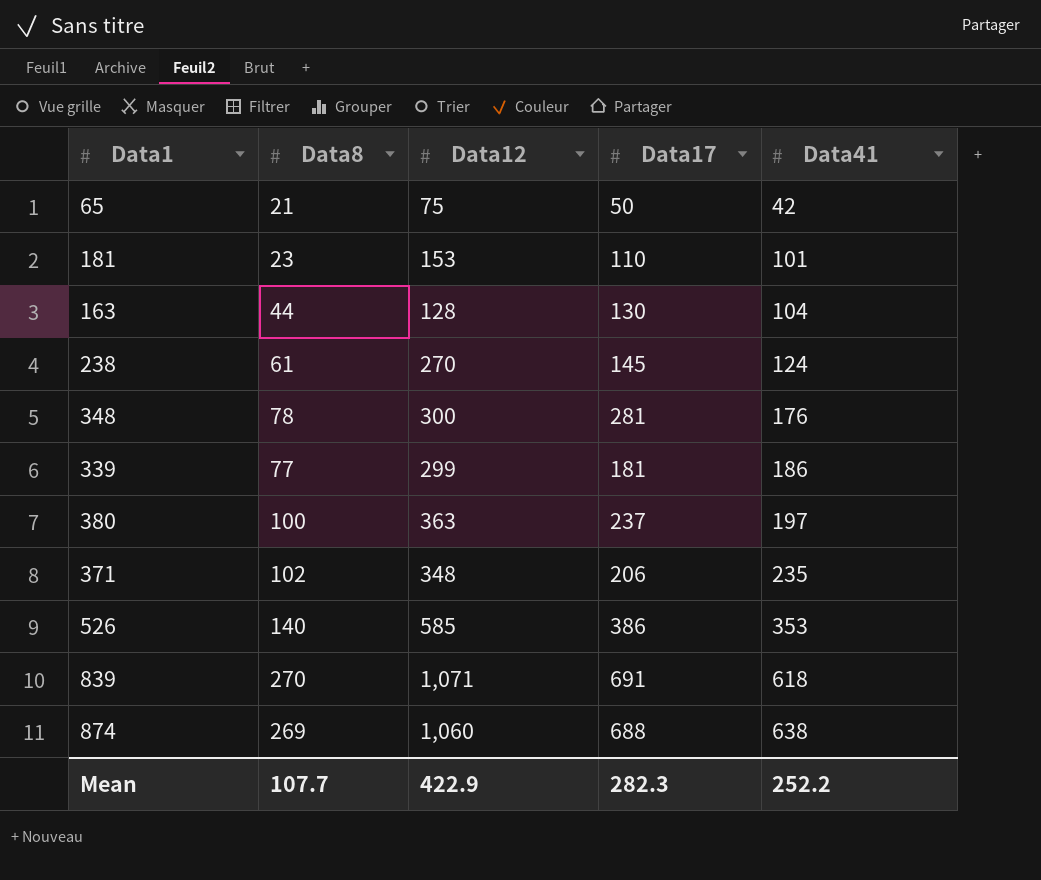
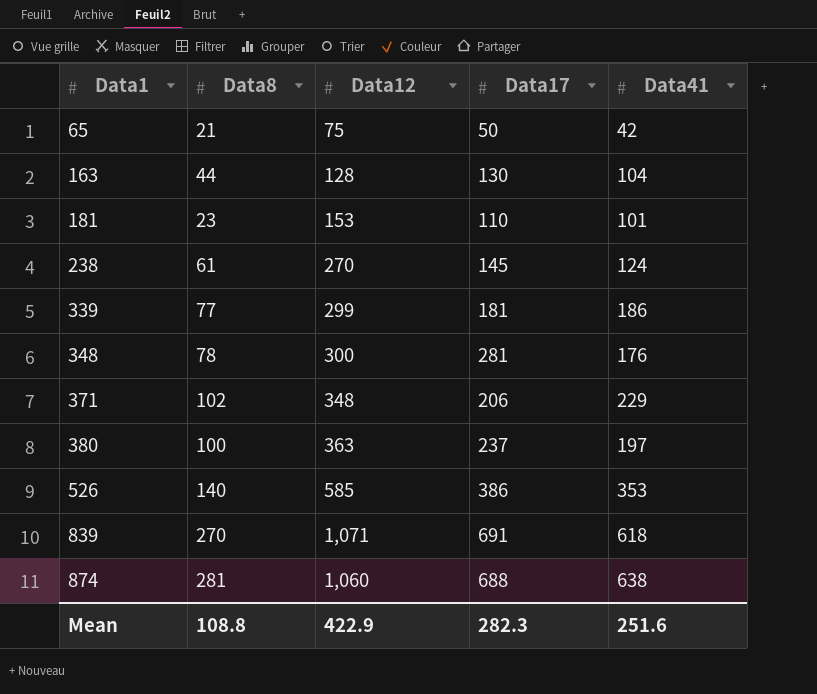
row order: Data41 ascending -> Data1 ascending
371 | Data41: 235 -> 229
874 | Data8: 269 -> 281
Mean | Data8: 107.7 -> 108.8
Mean | Data41: 252.2 -> 251.6

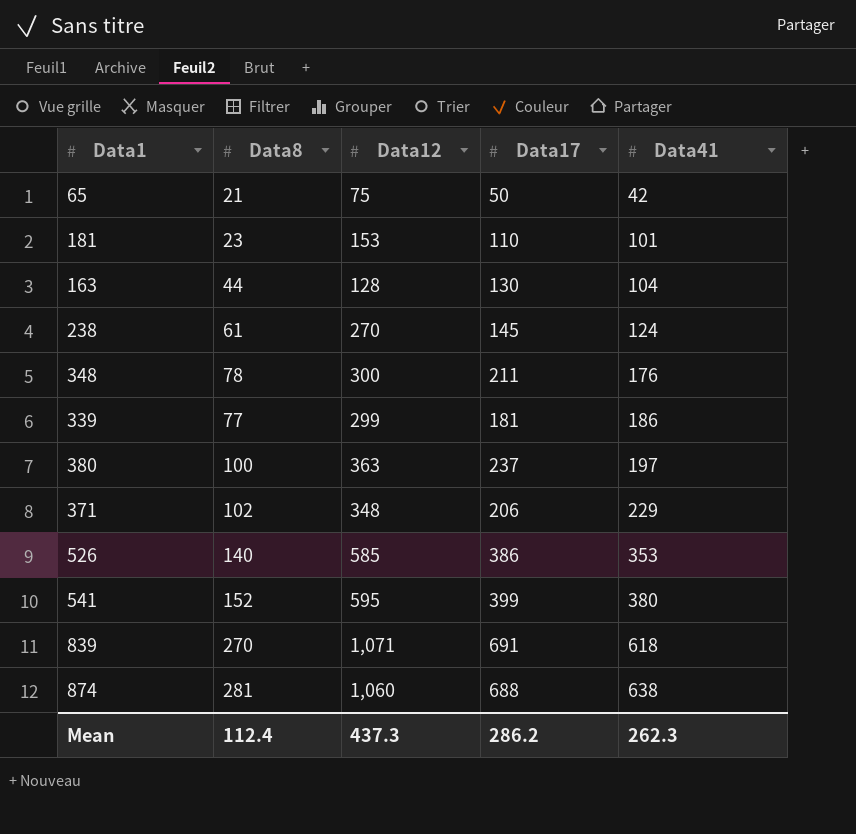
row order: Data1 ascending -> Data41 ascending
348 | Data17: 281 -> 211
row 541: none -> 152 | 595 | 399 | 380
Mean | Data8: 108.8 -> 112.4
Mean | Data12: 422.9 -> 437.3
Mean | Data17: 282.3 -> 286.2
Mean | Data41: 251.6 -> 262.3

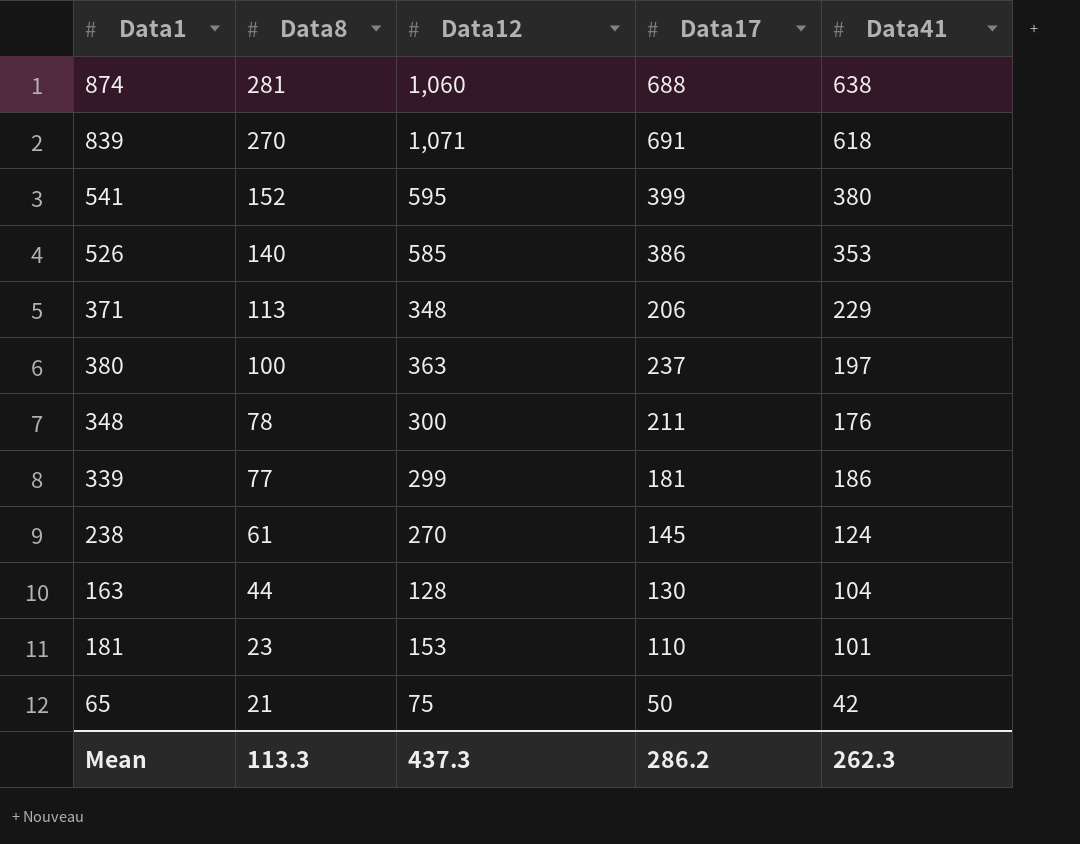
row order: Data41 ascending -> Data8 descending
371 | Data8: 102 -> 113
Mean | Data8: 112.4 -> 113.3

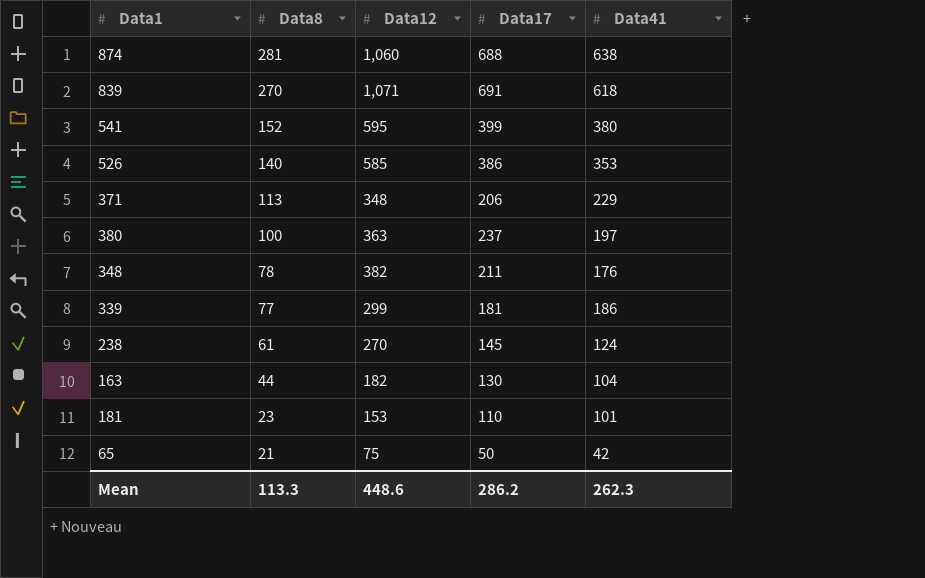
348 | Data12: 300 -> 382
163 | Data12: 128 -> 182
Mean | Data12: 437.3 -> 448.6

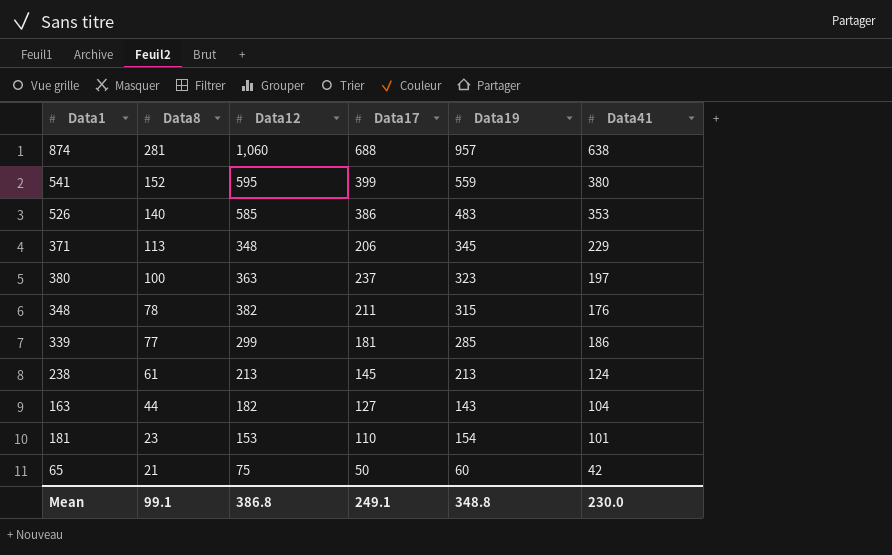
column Data19 | position: none -> 5
row 839: 270 | 1,071 | 691 | 618 -> none
238 | Data12: 270 -> 213
163 | Data17: 130 -> 127
Mean | Data8: 113.3 -> 99.1
Mean | Data12: 448.6 -> 386.8
Mean | Data17: 286.2 -> 249.1
Mean | Data41: 262.3 -> 230.0

